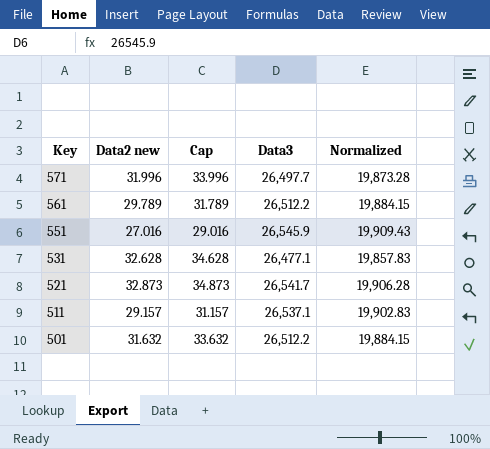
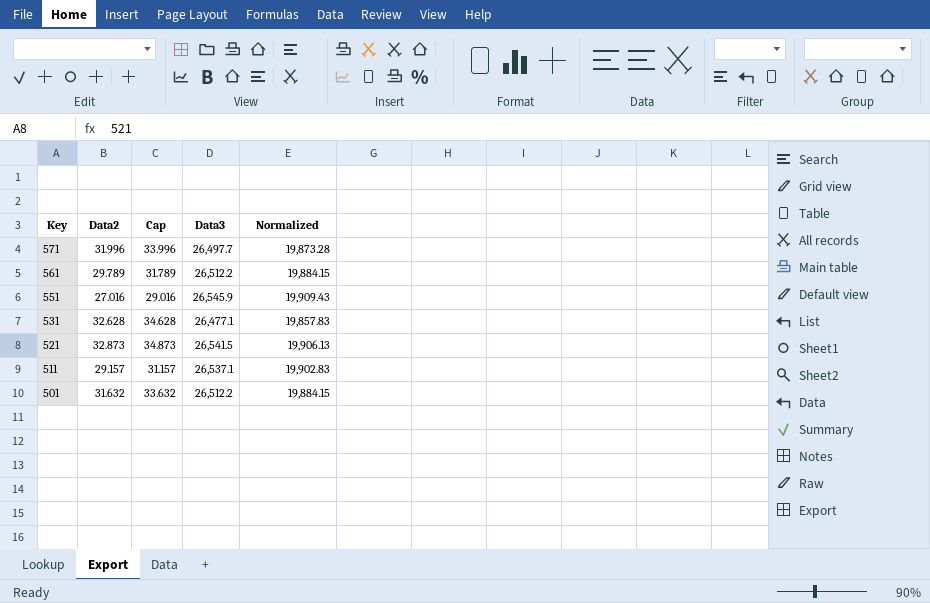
column name: Data2 new -> Data2
521 | Data3: 26,541.7 -> 26,541.5
521 | Normalized: 19,906.28 -> 19,906.13

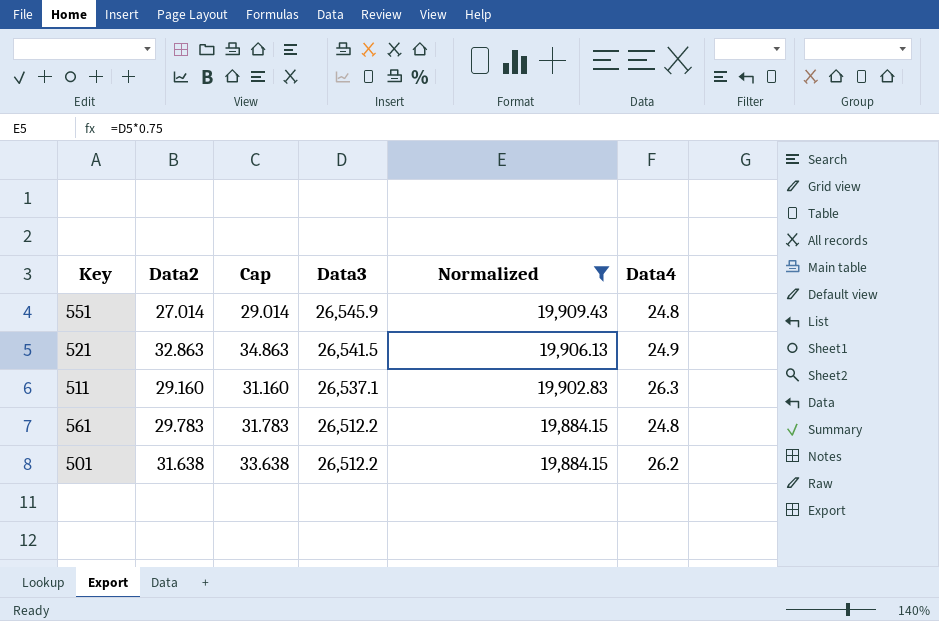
filter: none -> Normalized >= 19,884.15
row order: Key descending -> Data3 descending
column Data4 | position: none -> 6
551 | Data2: 27.016 -> 27.014
551 | Cap: 29.016 -> 29.014
521 | Data2: 32.873 -> 32.863
521 | Cap: 34.873 -> 34.863
511 | Data2: 29.157 -> 29.160
511 | Cap: 31.157 -> 31.160
561 | Data2: 29.789 -> 29.783
561 | Cap: 31.789 -> 31.783
501 | Data2: 31.632 -> 31.638
501 | Cap: 33.632 -> 33.638

